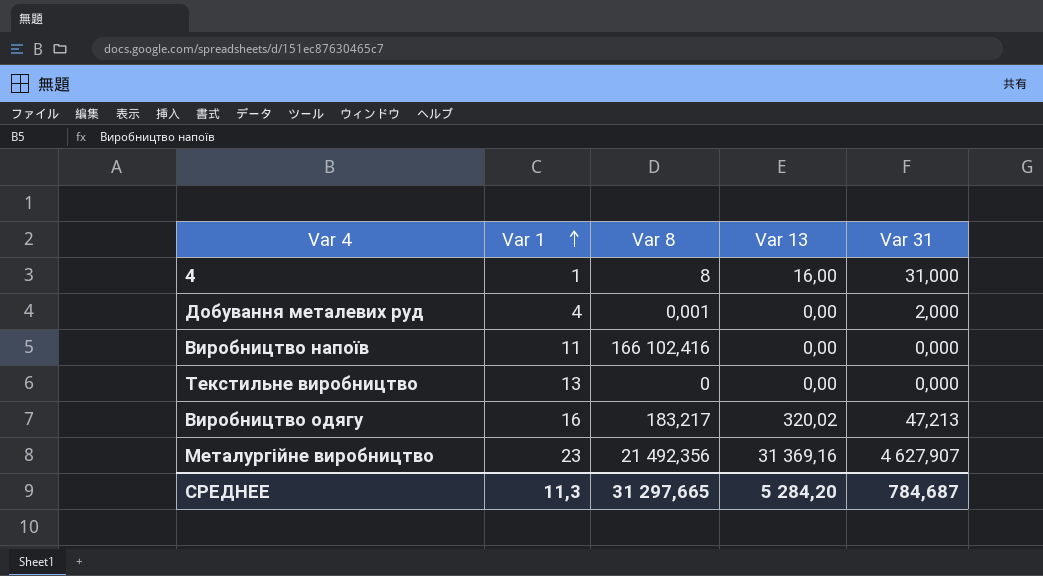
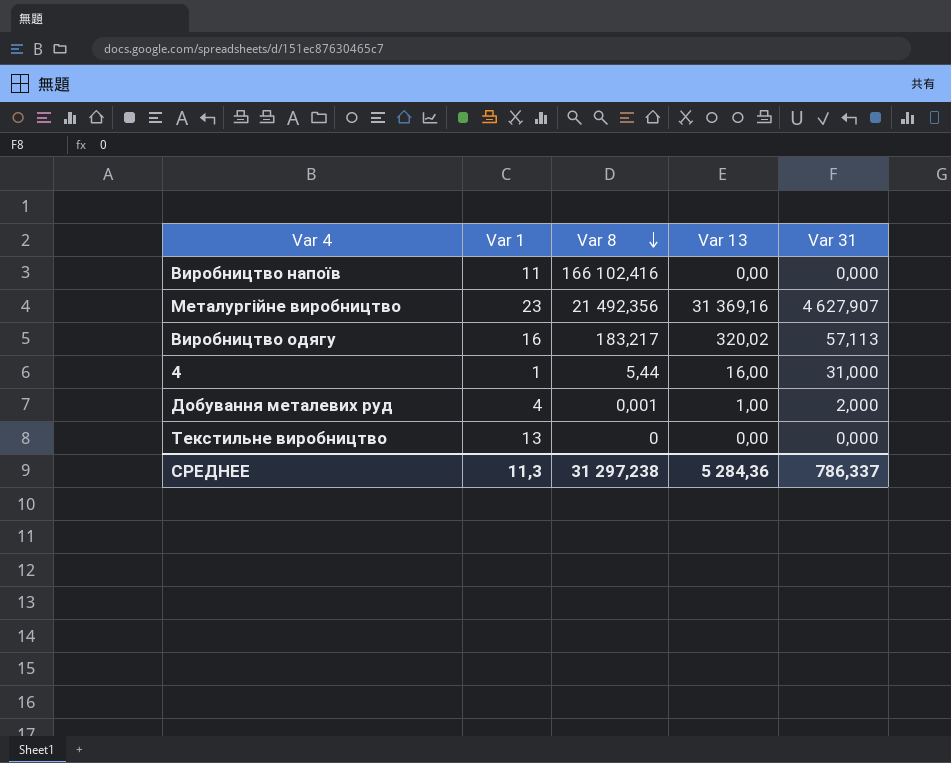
row order: Var 1 ascending -> Var 8 descending
Виробництво одягу | Var 31: 47,213 -> 57,113
4 | Var 8: 8 -> 5,44
Добування металевих руд | Var 13: 0,00 -> 1,00
СРЕДНЕЕ | Var 8: 31 297,665 -> 31 297,238
СРЕДНЕЕ | Var 13: 5 284,20 -> 5 284,36
СРЕДНЕЕ | Var 31: 784,687 -> 786,337

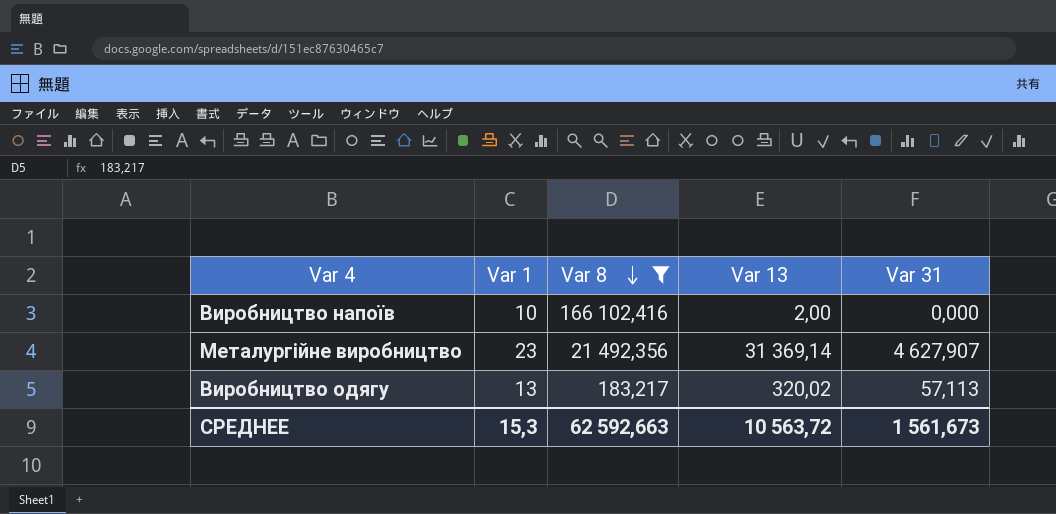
filter: none -> Var 8 >= 183,217
Виробництво напоїв | Var 1: 11 -> 10
Виробництво напоїв | Var 13: 0,00 -> 2,00
Металургійне виробництво | Var 13: 31 369,16 -> 31 369,14
Виробництво одягу | Var 1: 16 -> 13
СРЕДНЕЕ | Var 1: 11,3 -> 15,3
СРЕДНЕЕ | Var 8: 31 297,238 -> 62 592,663
СРЕДНЕЕ | Var 13: 5 284,36 -> 10 563,72
СРЕДНЕЕ | Var 31: 786,337 -> 1 561,673

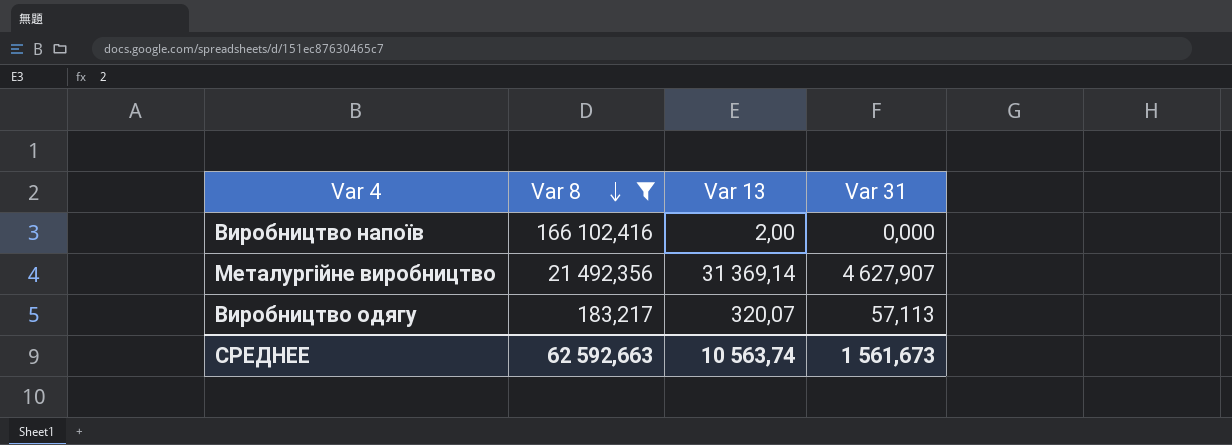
column Var 1 | position: 2 -> none
Виробництво одягу | Var 13: 320,02 -> 320,07
СРЕДНЕЕ | Var 13: 10 563,72 -> 10 563,74

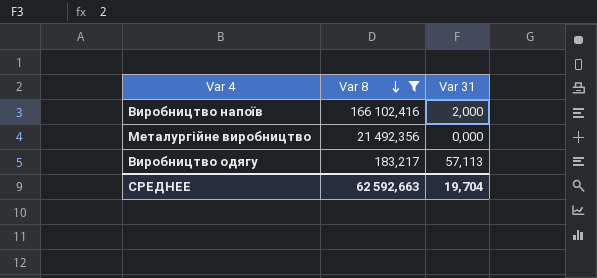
column Var 13 | position: 3 -> none
Виробництво напоїв | Var 31: 0,000 -> 2,000
Металургійне виробництво | Var 31: 4 627,907 -> 0,000
СРЕДНЕЕ | Var 31: 1 561,673 -> 19,704

